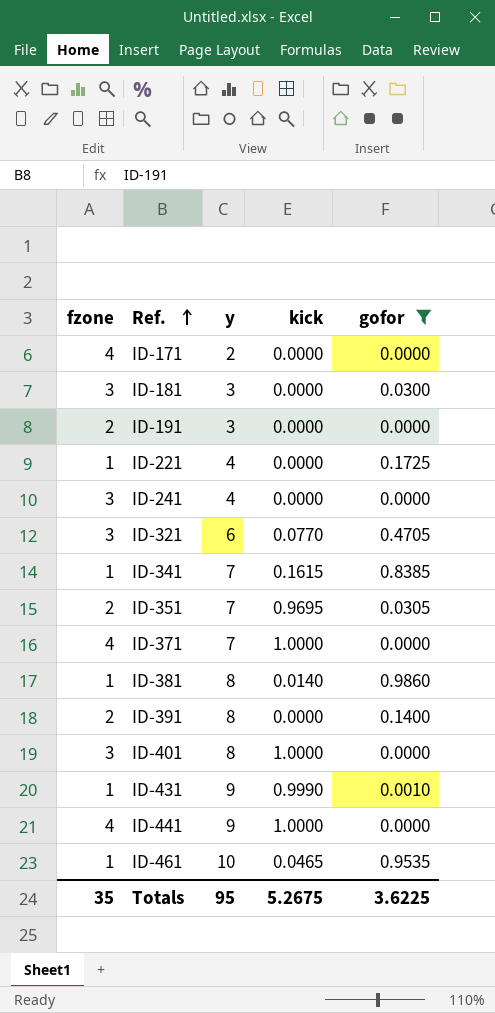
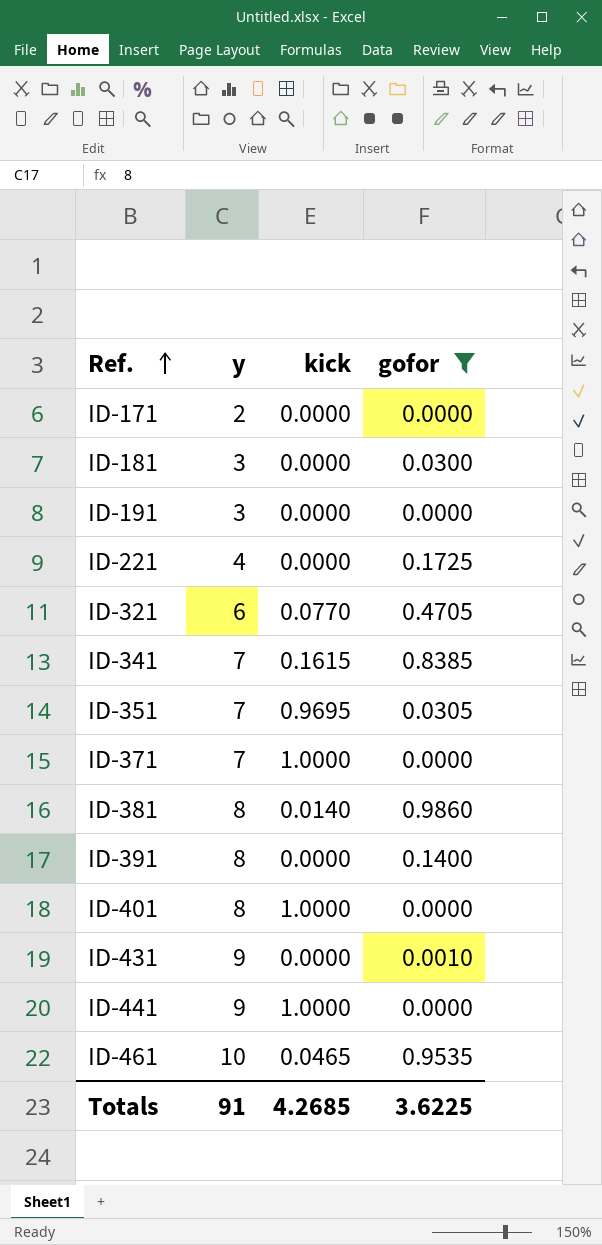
column fzone | position: 1 -> none
row ID-241: 3 | 4 | 0.0000 | 0.0000 -> none
ID-431 | kick: 0.9990 -> 0.0000
Totals | y: 95 -> 91
Totals | kick: 5.2675 -> 4.2685

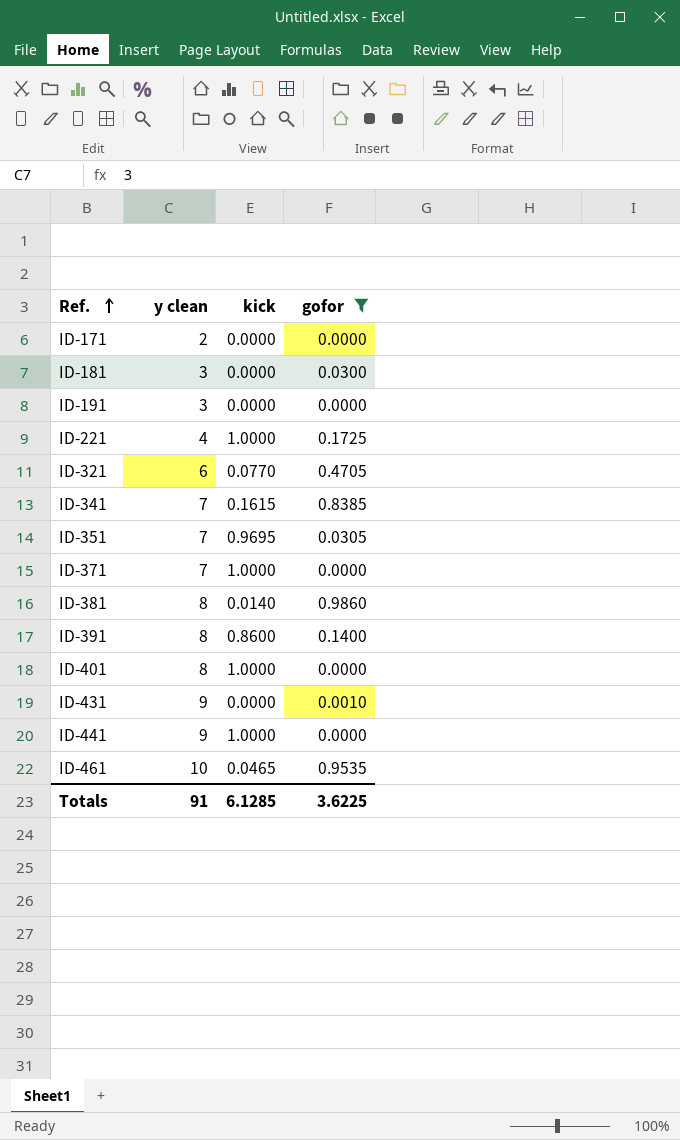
column name: y -> y clean
ID-221 | kick: 0.0000 -> 1.0000
ID-391 | kick: 0.0000 -> 0.8600
Totals | kick: 4.2685 -> 6.1285

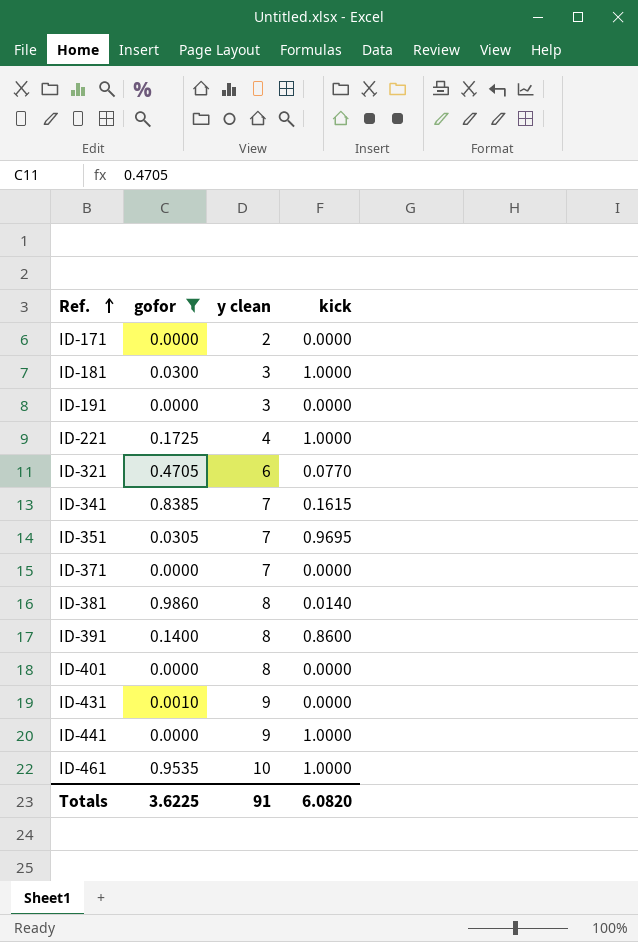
column gofor | position: 4 -> 2
ID-181 | kick: 0.0000 -> 1.0000
ID-371 | kick: 1.0000 -> 0.0000
ID-401 | kick: 1.0000 -> 0.0000
ID-461 | kick: 0.0465 -> 1.0000
Totals | kick: 6.1285 -> 6.0820

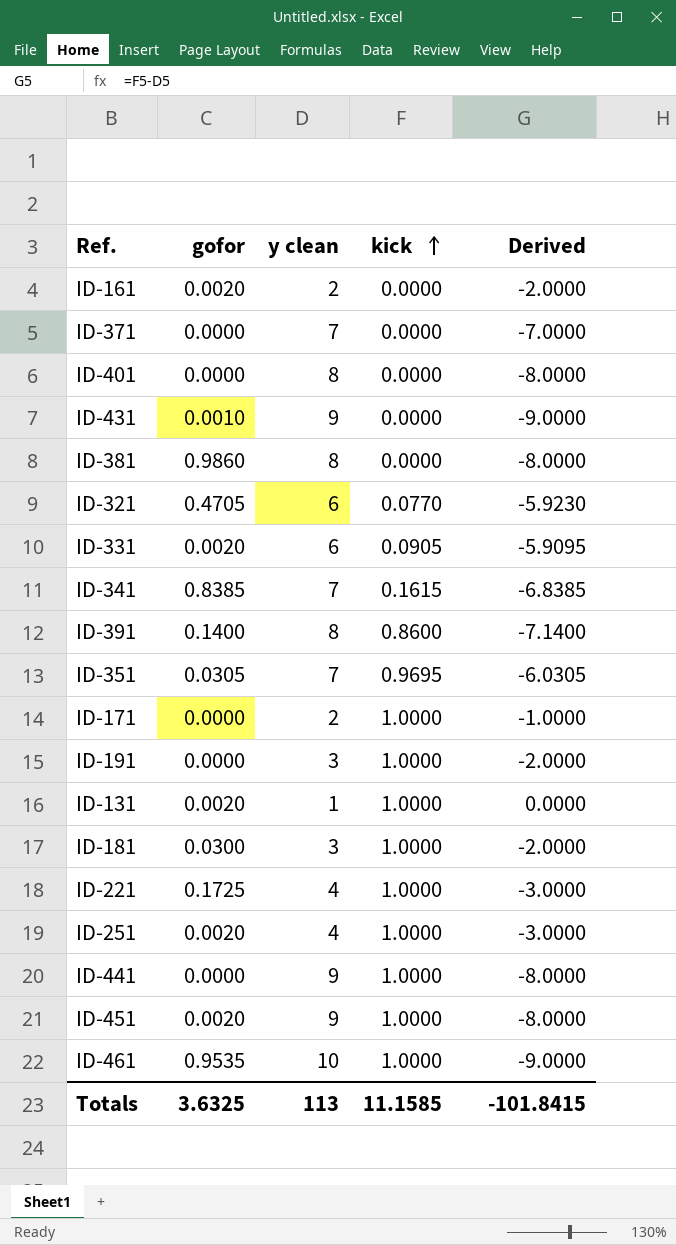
filter: gofor != 0.0020 -> none
row order: Ref. ascending -> kick ascending
column Derived | formula: none -> [kick] - [y clean]
ID-381 | kick: 0.0140 -> 0.0000
ID-171 | kick: 0.0000 -> 1.0000
ID-191 | kick: 0.0000 -> 1.0000
Totals | gofor: 3.6225 -> 3.6325
Totals | y clean: 91 -> 113
Totals | kick: 6.0820 -> 11.1585

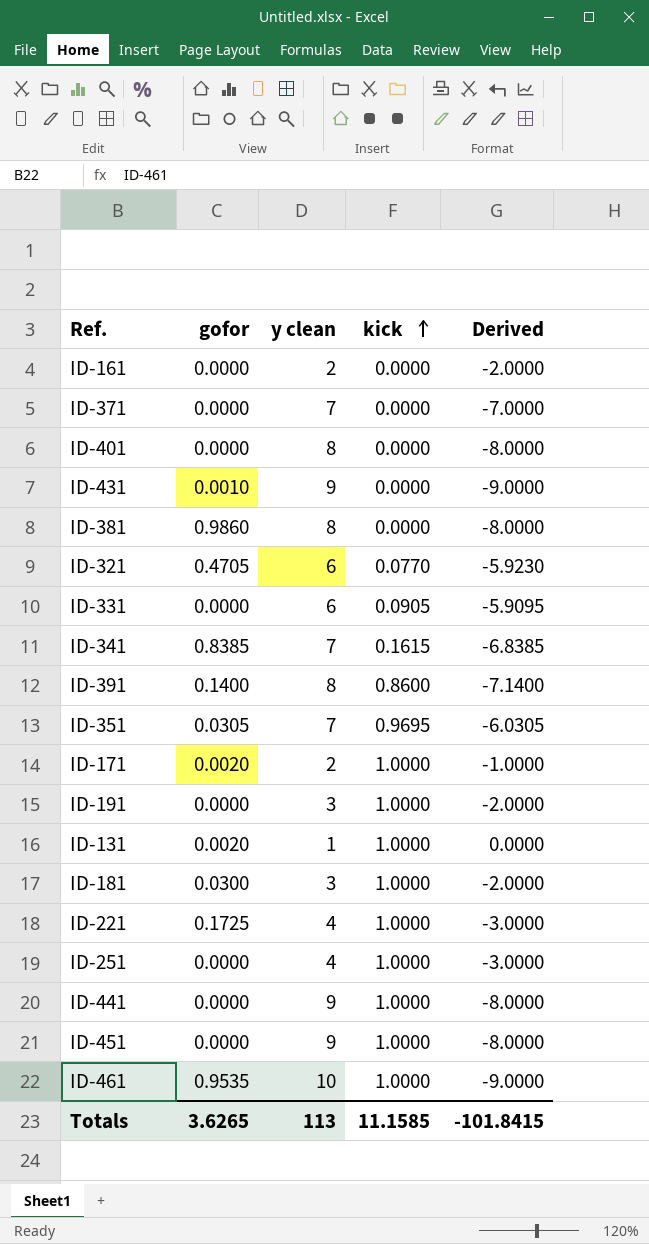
ID-161 | gofor: 0.0020 -> 0.0000
ID-331 | gofor: 0.0020 -> 0.0000
ID-171 | gofor: 0.0000 -> 0.0020
ID-251 | gofor: 0.0020 -> 0.0000
ID-451 | gofor: 0.0020 -> 0.0000
Totals | gofor: 3.6325 -> 3.6265

